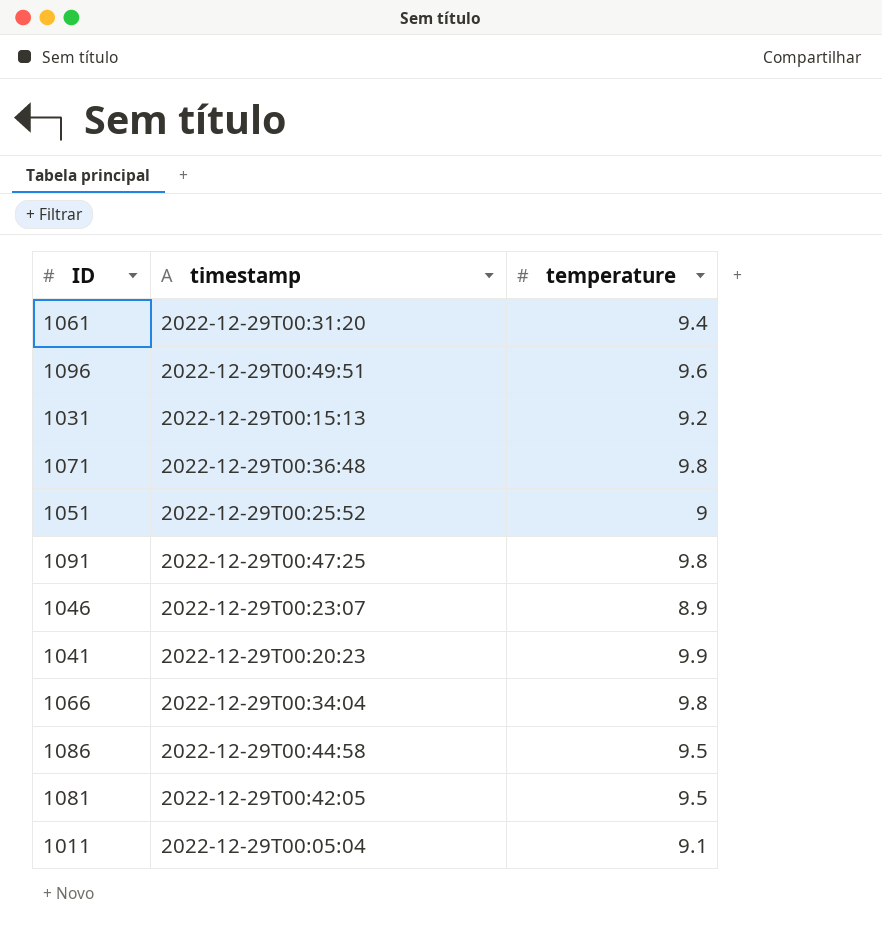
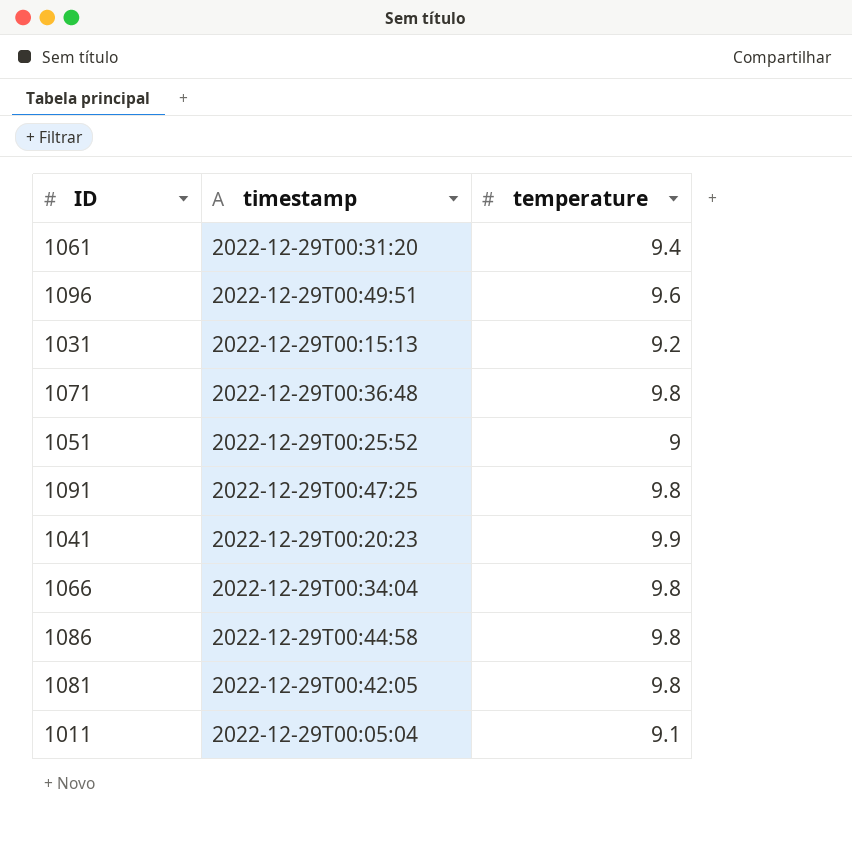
row 1046: 2022-12-29T00:23:07 | 8.9 -> none
1086 | temperature: 9.5 -> 9.8
1081 | temperature: 9.5 -> 9.8

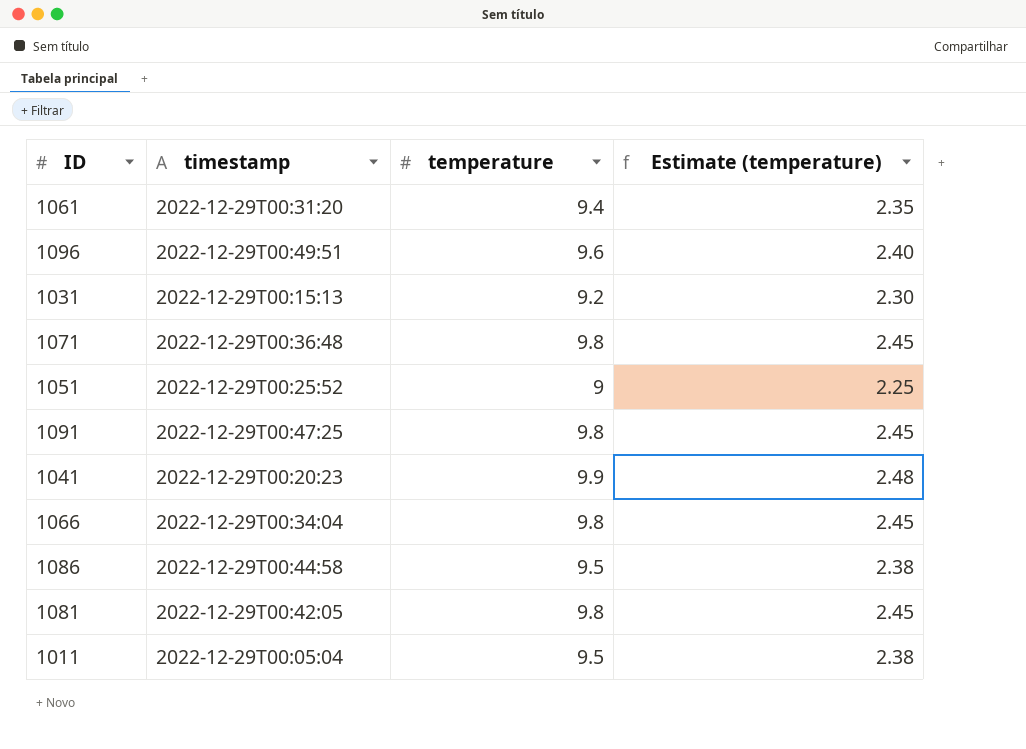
column Estimate (temperature) | formula: none -> [temperature] * 0.25
1086 | temperature: 9.8 -> 9.5
1011 | temperature: 9.1 -> 9.5

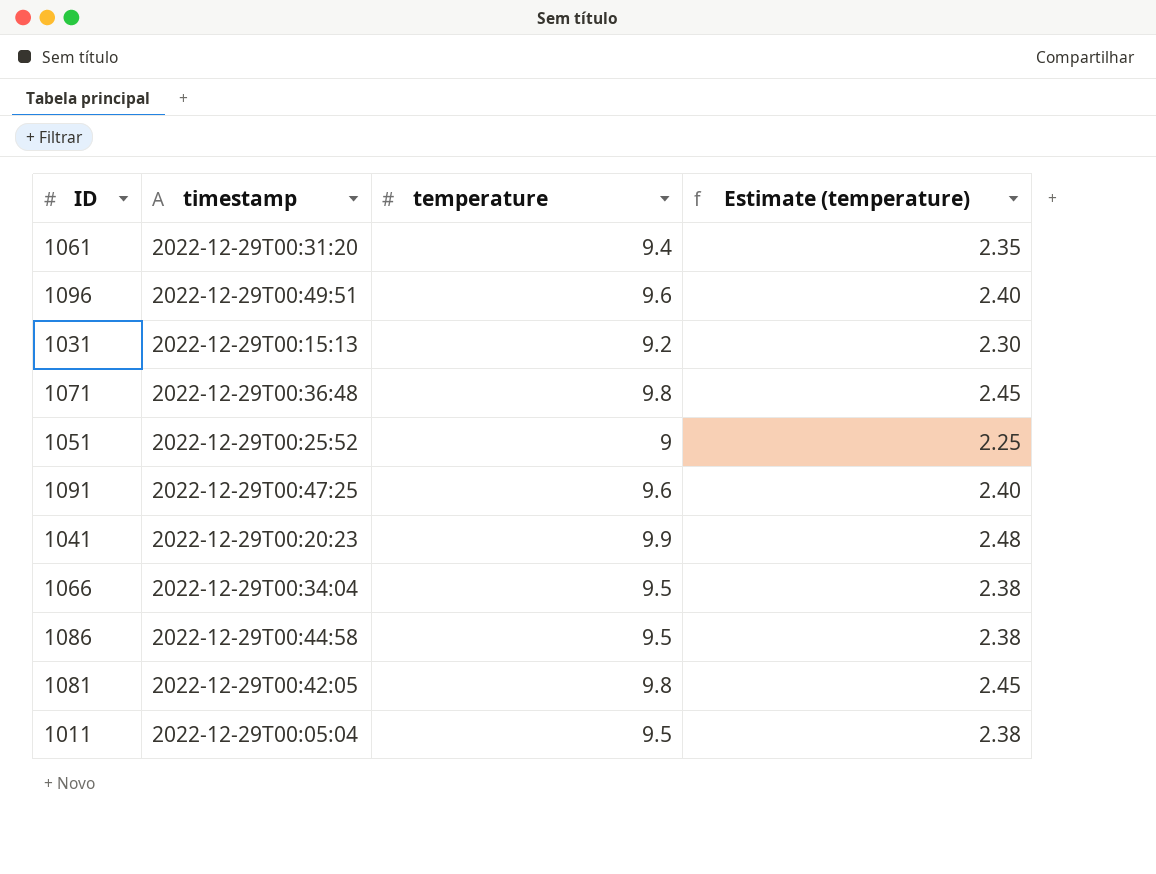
1091 | temperature: 9.8 -> 9.6
1091 | Estimate (temperature): 2.45 -> 2.40
1066 | temperature: 9.8 -> 9.5
1066 | Estimate (temperature): 2.45 -> 2.38

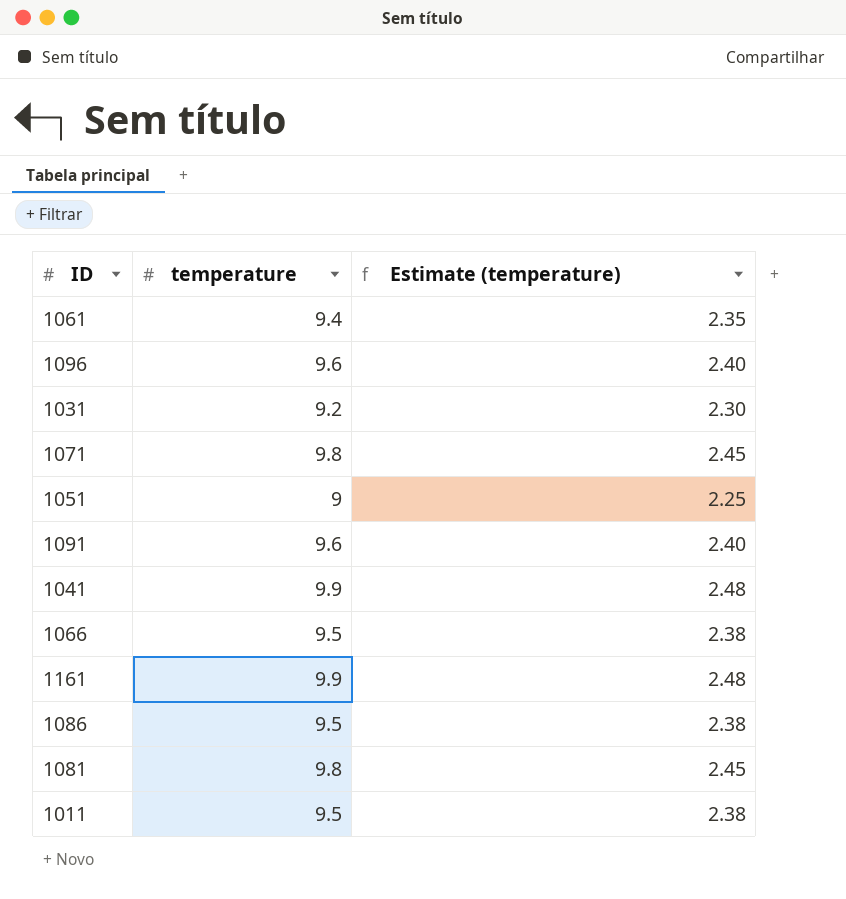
column timestamp | position: 2 -> none
row 1161: none -> 9.9 | 2.48

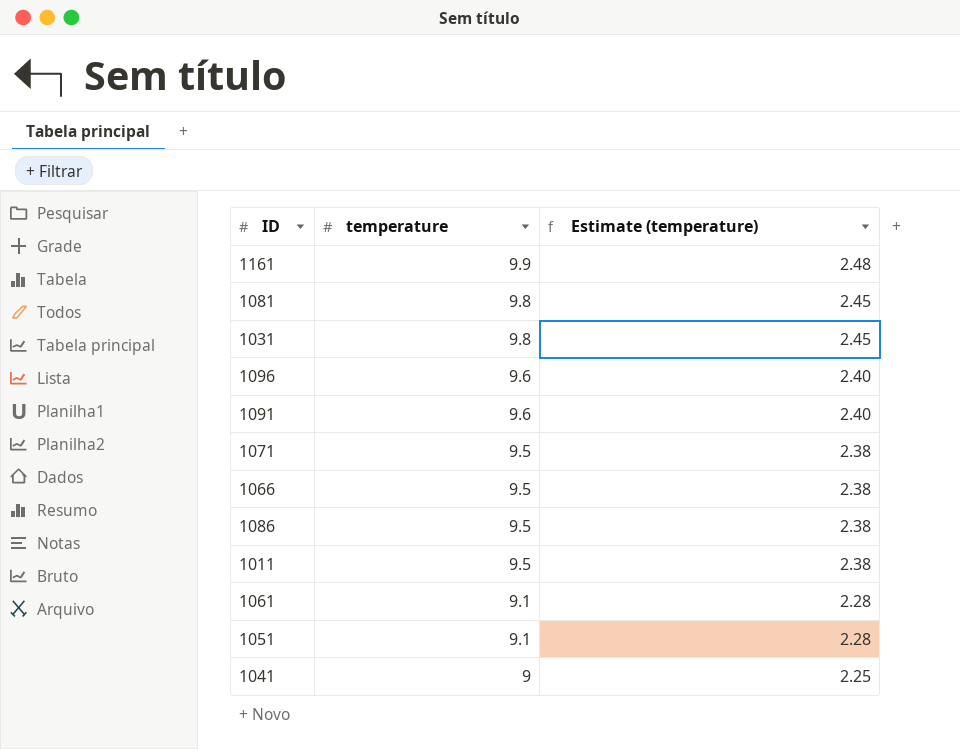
row order: none -> temperature descending
1031 | temperature: 9.2 -> 9.8
1031 | Estimate (temperature): 2.30 -> 2.45
1071 | temperature: 9.8 -> 9.5
1071 | Estimate (temperature): 2.45 -> 2.38
1061 | temperature: 9.4 -> 9.1
1061 | Estimate (temperature): 2.35 -> 2.28
1051 | temperature: 9 -> 9.1
1051 | Estimate (temperature): 2.25 -> 2.28
1041 | temperature: 9.9 -> 9
1041 | Estimate (temperature): 2.48 -> 2.25

